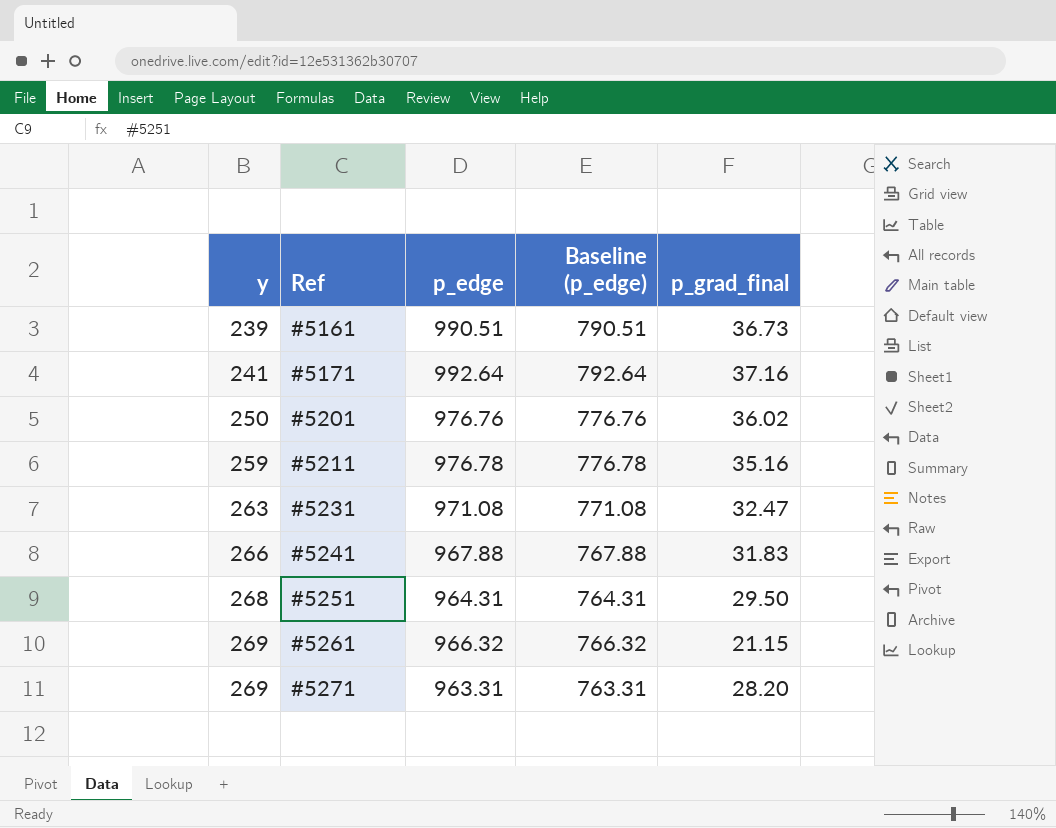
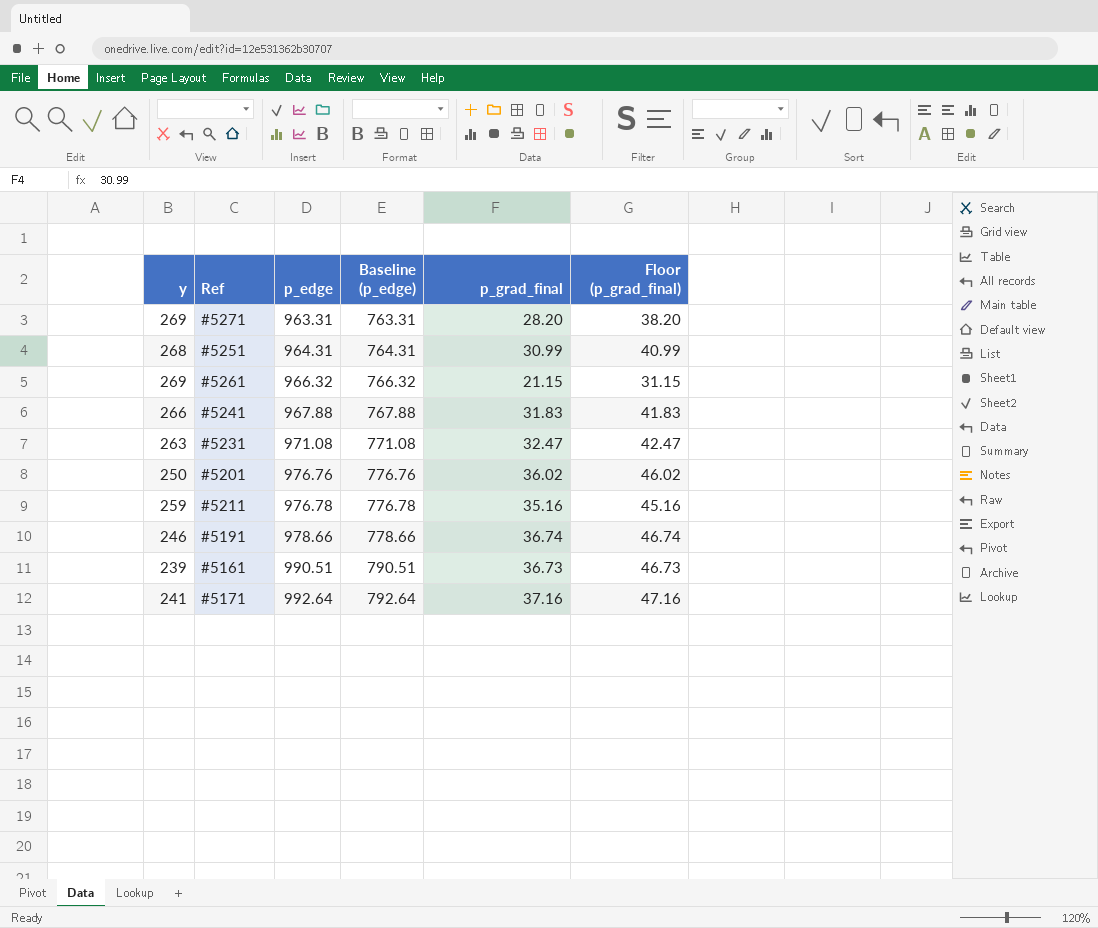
row order: y ascending -> p_edge ascending
column Floor (p_grad_final) | formula: none -> [p_grad_final] + 10
#5251 | p_grad_final: 29.50 -> 30.99
row #5191: none -> 246 | 978.66 | 778.66 | 36.74 | 46.74

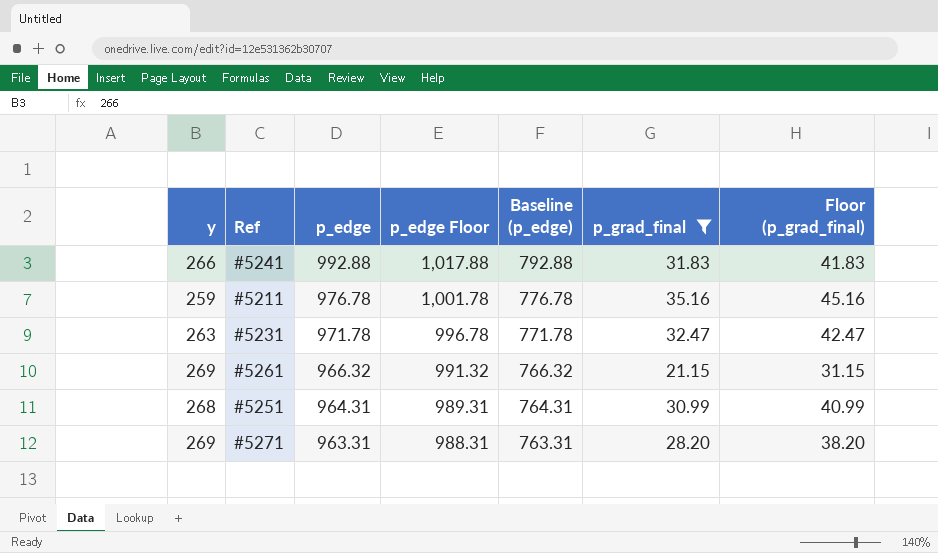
filter: none -> p_grad_final <= 35.16
row order: p_edge ascending -> p_edge descending
column p_edge Floor | formula: none -> [p_edge] + 25
#5241 | p_edge: 967.88 -> 992.88
#5241 | Baseline (p_edge): 767.88 -> 792.88
#5231 | p_edge: 971.08 -> 971.78
#5231 | Baseline (p_edge): 771.08 -> 771.78

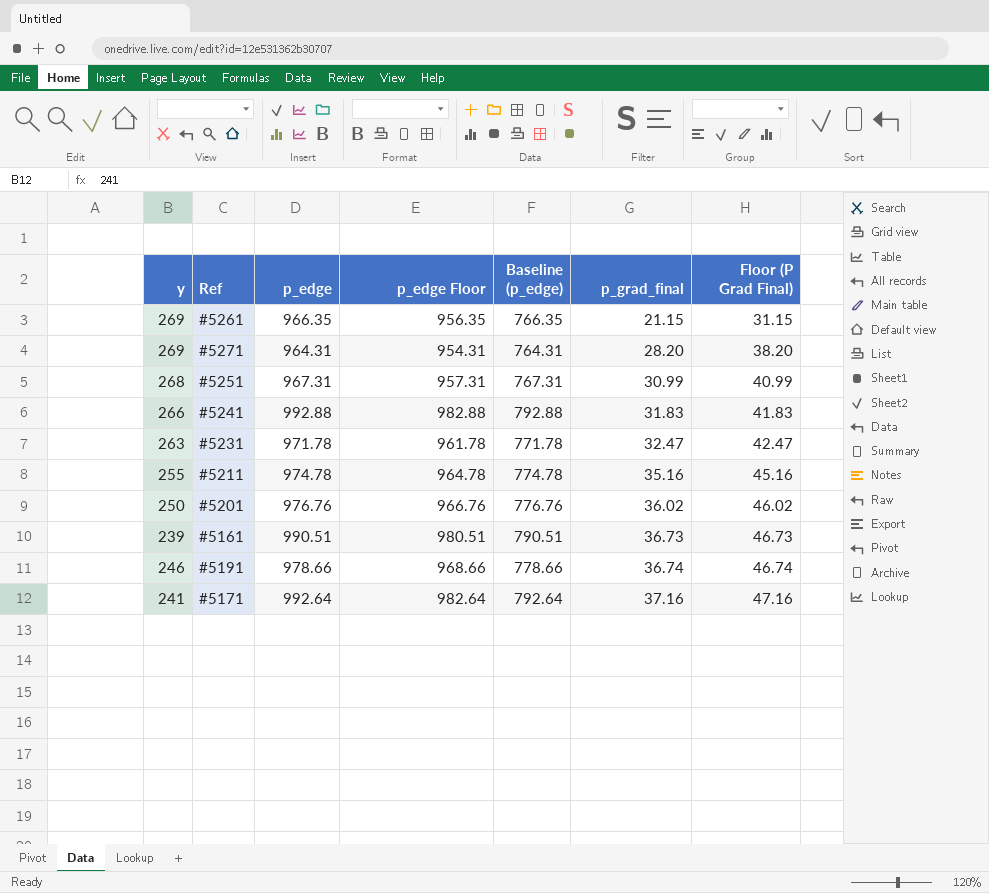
filter: p_grad_final <= 35.16 -> none
row order: p_edge descending -> p_grad_final ascending
column p_edge Floor | formula: [p_edge] + 25 -> [p_edge] - 10
column name: Floor (p_grad_final) -> Floor (P Grad Final)
#5261 | p_edge: 966.32 -> 966.35
#5261 | Baseline (p_edge): 766.32 -> 766.35
#5271 | p_edge: 963.31 -> 964.31
#5271 | Baseline (p_edge): 763.31 -> 764.31
#5251 | p_edge: 964.31 -> 967.31
#5251 | Baseline (p_edge): 764.31 -> 767.31
#5211 | y: 259 -> 255
#5211 | p_edge: 976.78 -> 974.78
#5211 | Baseline (p_edge): 776.78 -> 774.78

